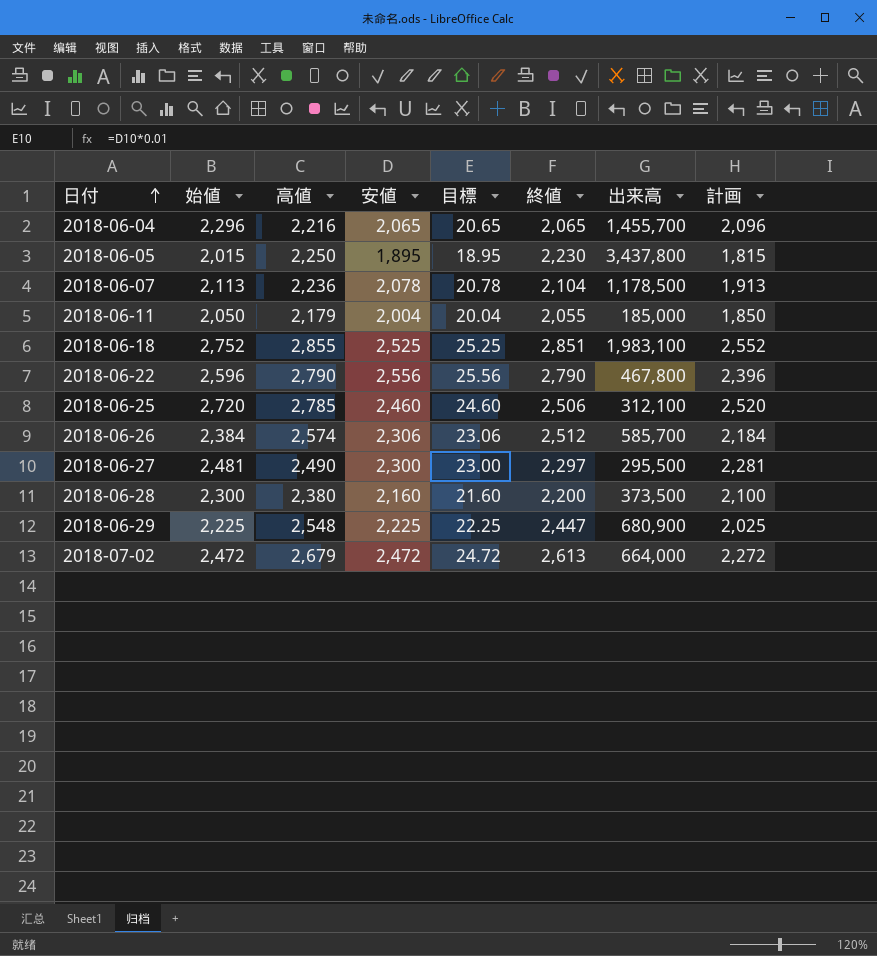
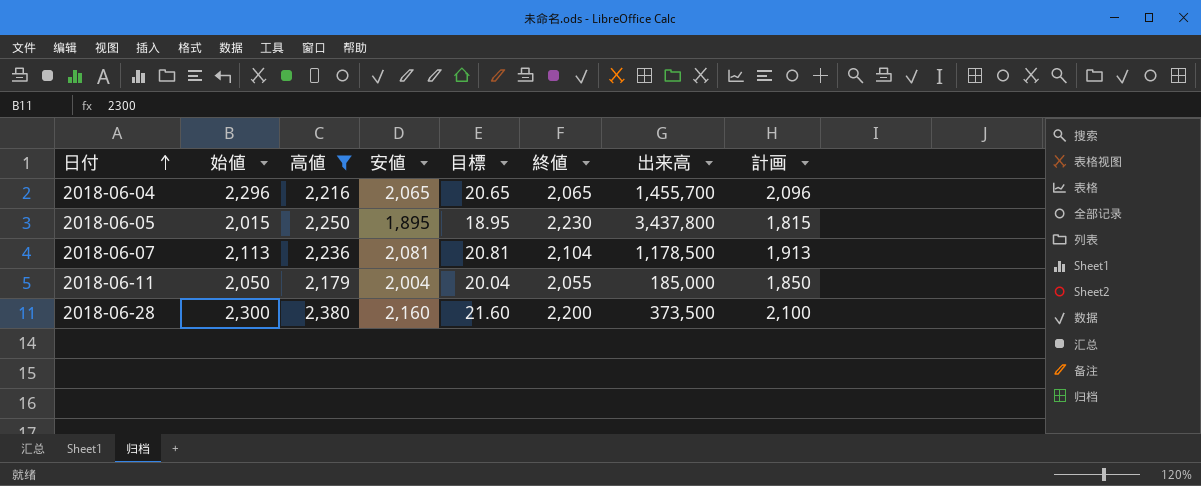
filter: none -> 高値 <= 2,380
2018-06-07 | 安値: 2,078 -> 2,081
2018-06-07 | 目標: 20.78 -> 20.81

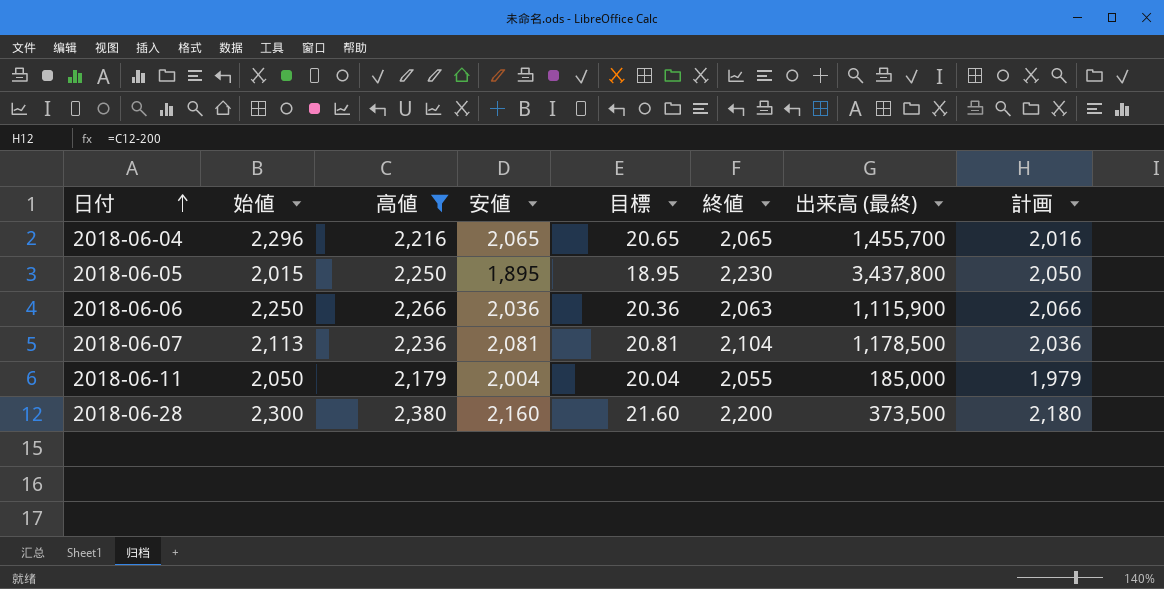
column name: 出来高 -> 出来高 (最終)
column 計画 | formula: [始値] - 200 -> [高値] - 200
row 2018-06-06: none -> 2,250 | 2,266 | 2,036 | 20.36 | 2,063 | 1,115,900 | 2,066

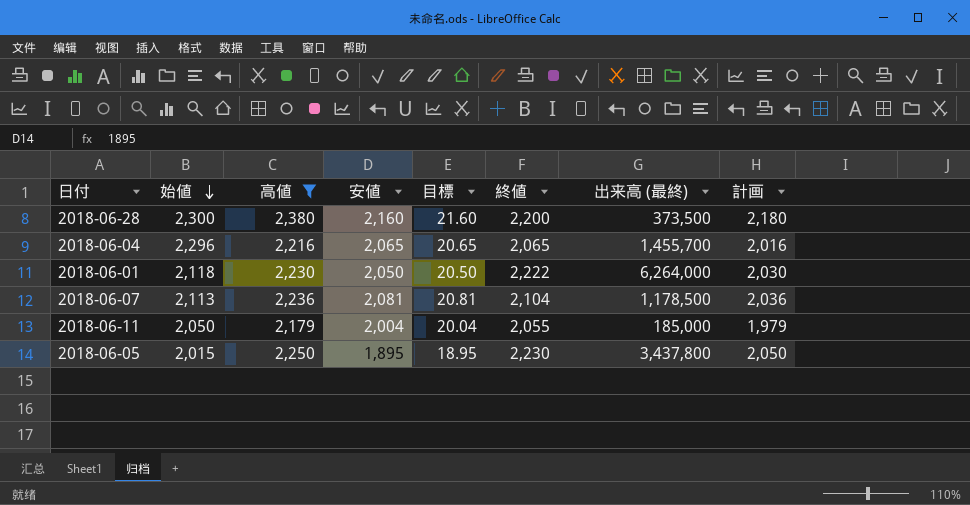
row order: 日付 ascending -> 始値 descending
row 2018-06-06: 2,250 | 2,266 | 2,036 | 20.36 | 2,063 | 1,115,900 | 2,066 -> none
row 2018-06-01: none -> 2,118 | 2,230 | 2,050 | 20.50 | 2,222 | 6,264,000 | 2,030

